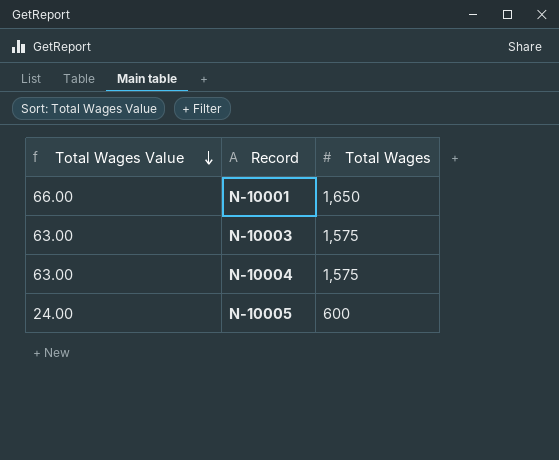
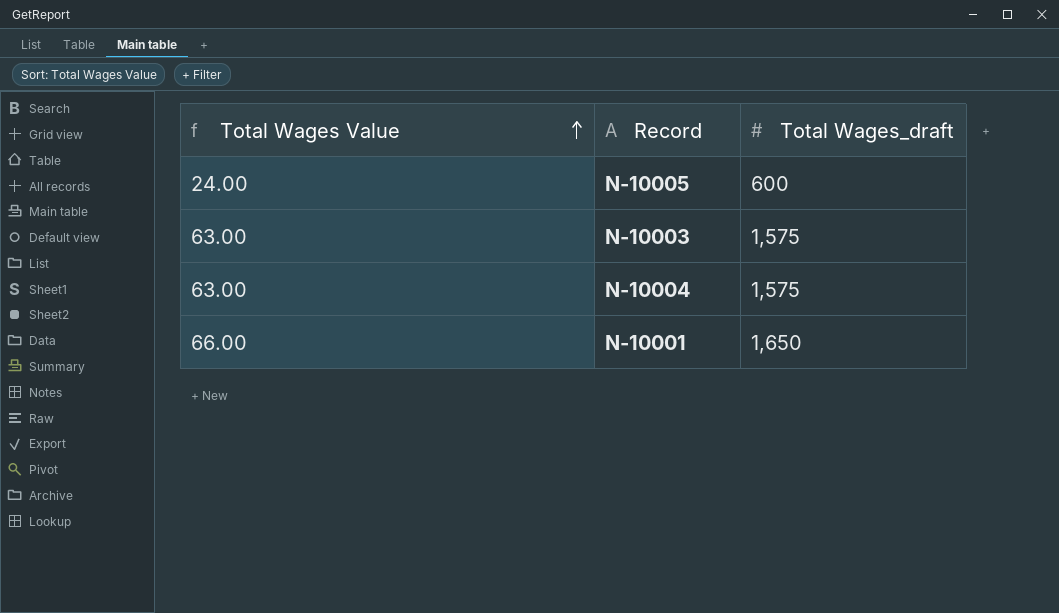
row order: Total Wages Value descending -> Total Wages Value ascending
column name: Total Wages -> Total Wages_draft

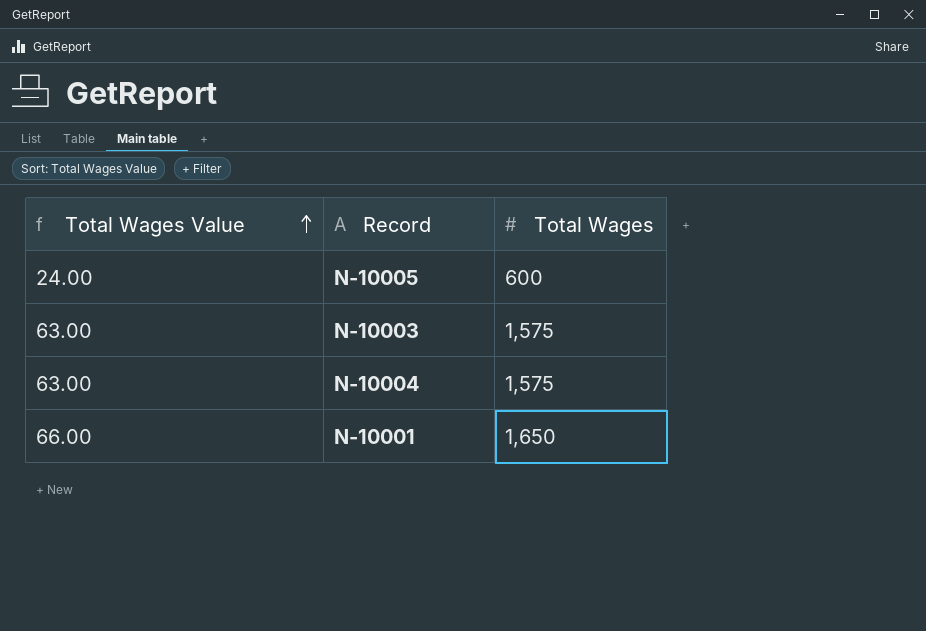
column name: Total Wages_draft -> Total Wages

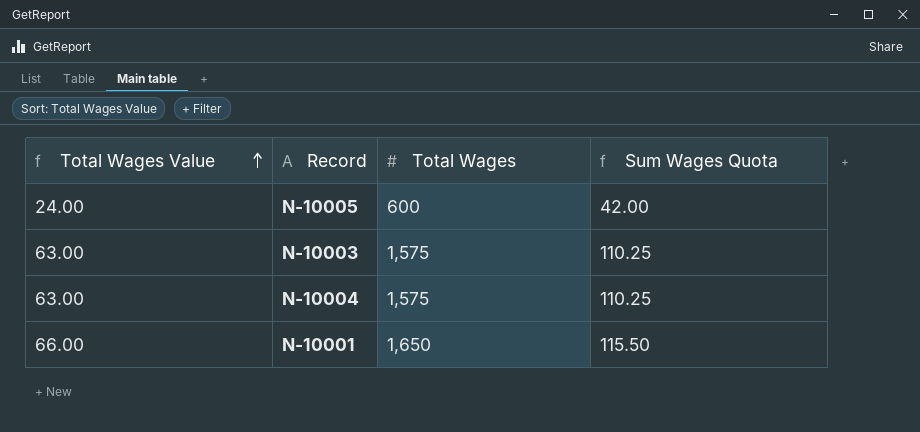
column Sum Wages Quota | formula: none -> [Total Wages] * 0.07

